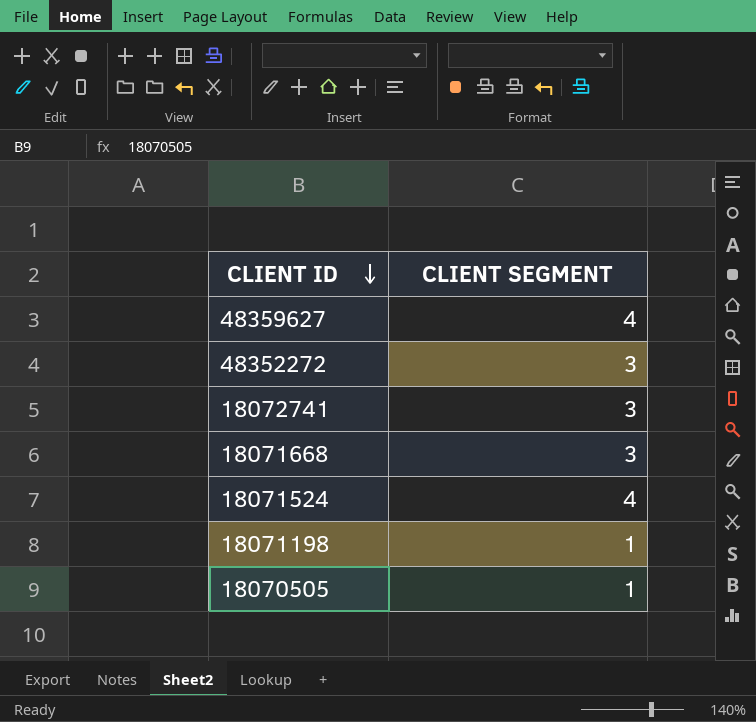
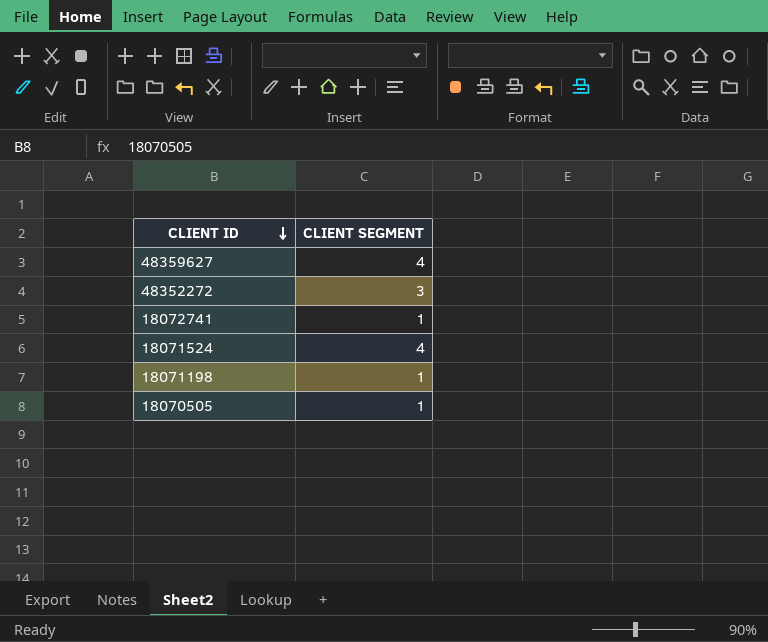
row 18071668: 3 -> none
18072741 | CLIENT SEGMENT: 3 -> 1

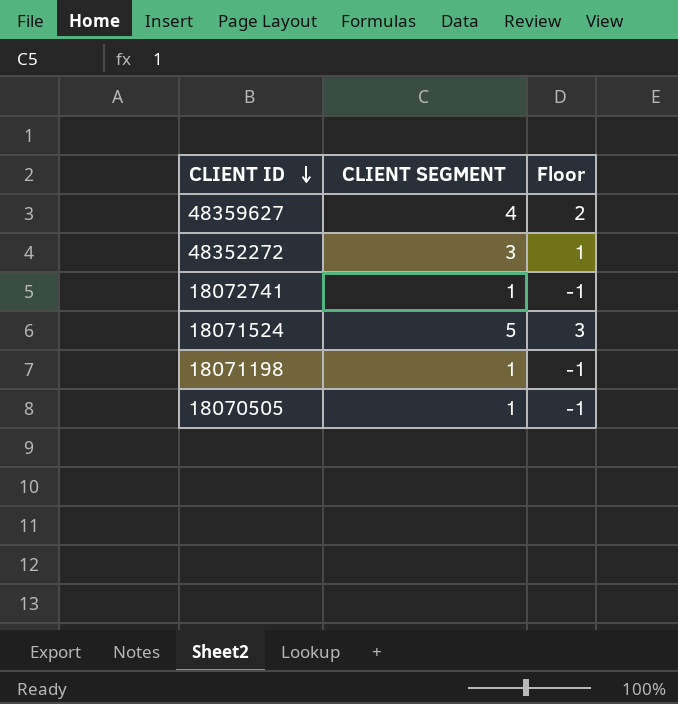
column Floor | formula: none -> [CLIENT SEGMENT] - 2
18071524 | CLIENT SEGMENT: 4 -> 5

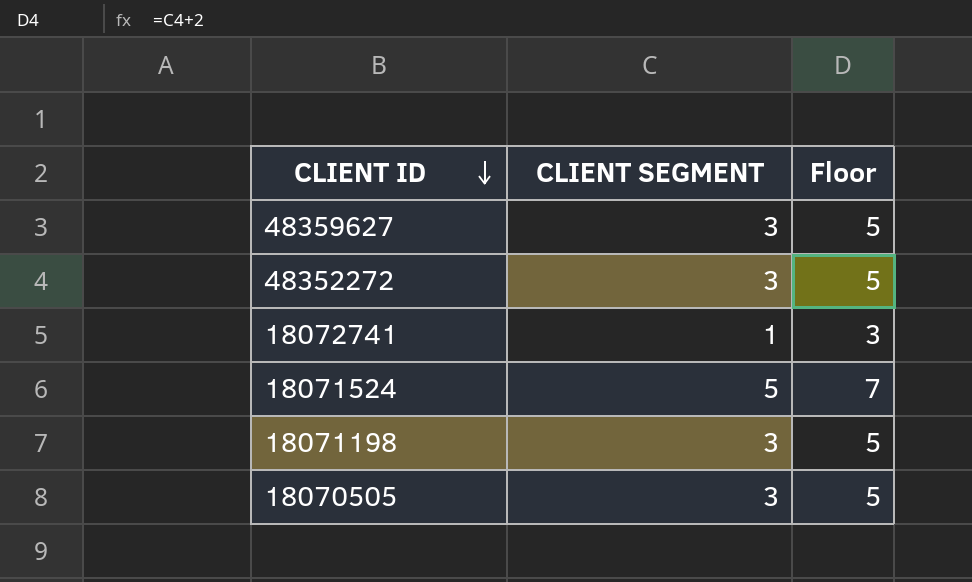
column Floor | formula: [CLIENT SEGMENT] - 2 -> [CLIENT SEGMENT] + 2
48359627 | CLIENT SEGMENT: 4 -> 3
18071198 | CLIENT SEGMENT: 1 -> 3
18070505 | CLIENT SEGMENT: 1 -> 3

